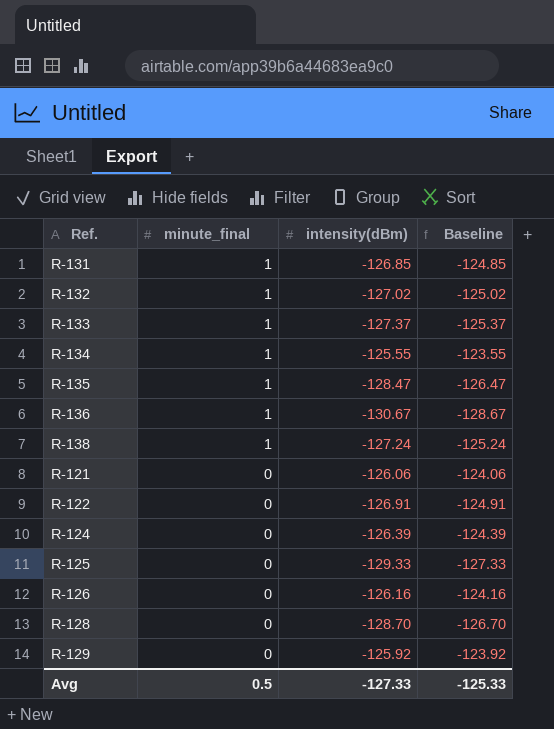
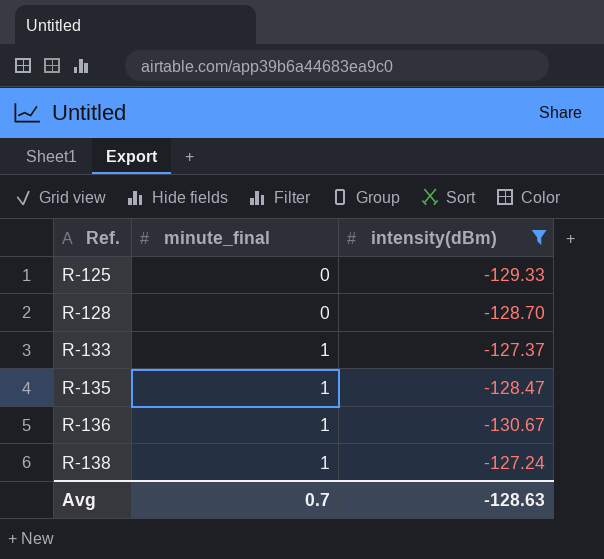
filter: none -> intensity(dBm) <= -127.24
row order: minute_final descending -> Ref. ascending
column Baseline | formula: [intensity(dBm)] + 2 -> none
Avg | minute_final: 0.5 -> 0.7
Avg | intensity(dBm): -127.33 -> -128.63

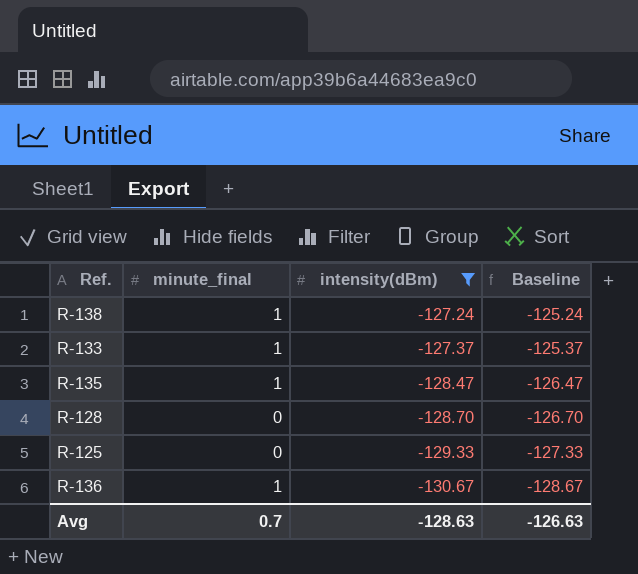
row order: Ref. ascending -> intensity(dBm) descending
column Baseline | formula: none -> [intensity(dBm)] + 2

